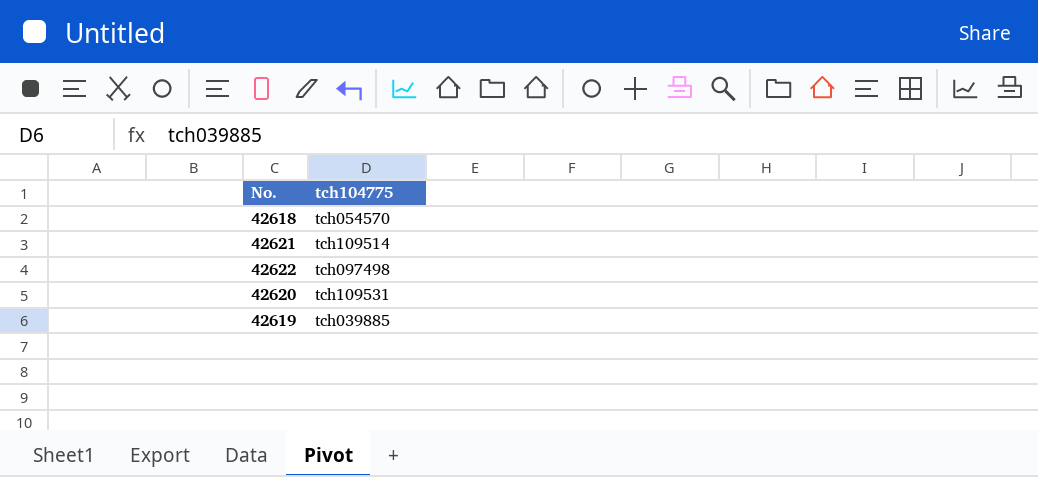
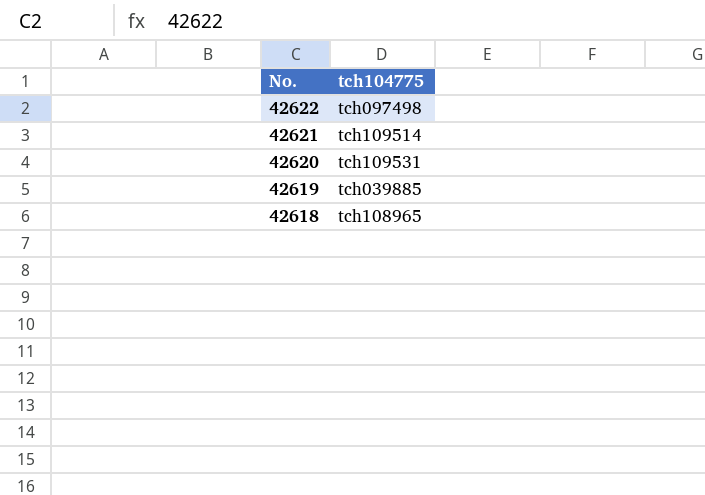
row order: none -> No. descending
42618 | tch104775: tch054570 -> tch108965

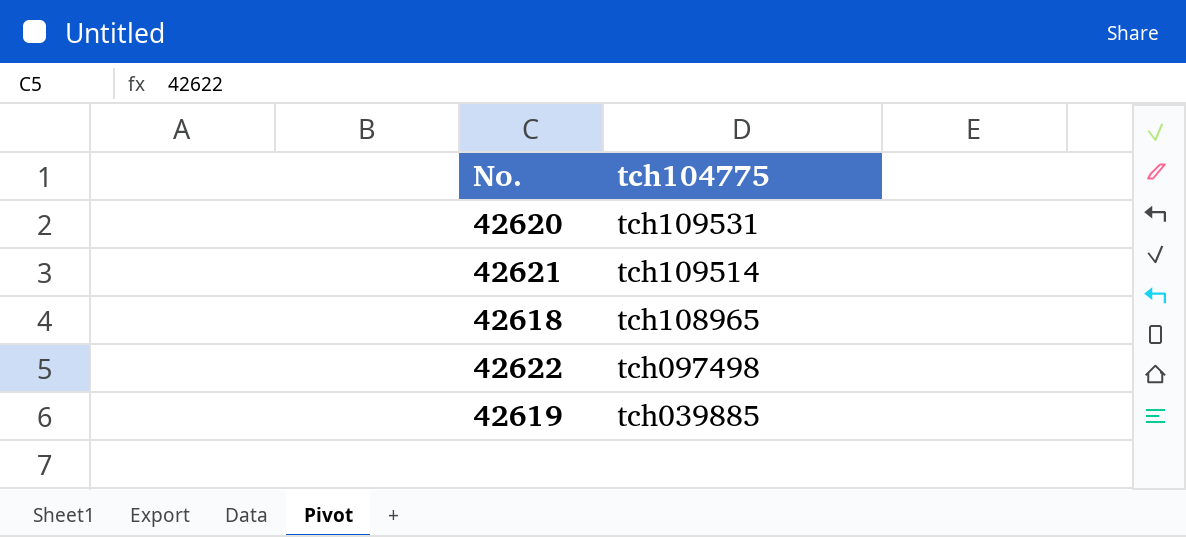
row order: No. descending -> tch104775 descending

